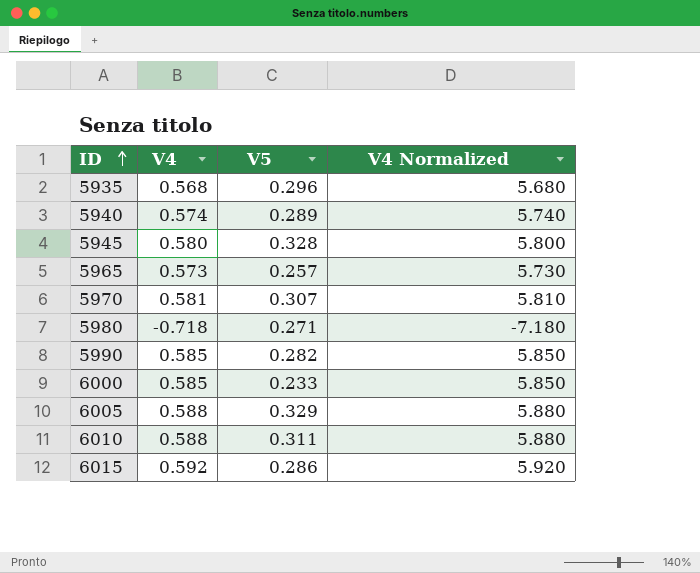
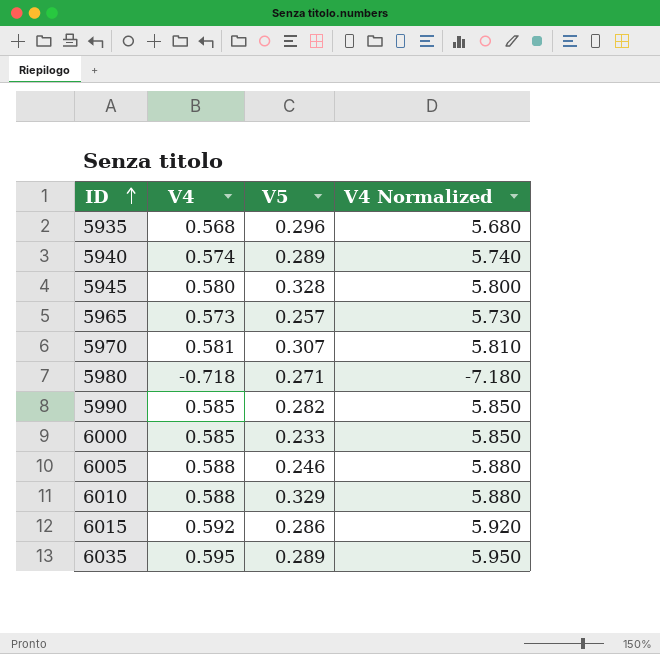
6005 | V5: 0.329 -> 0.246
6010 | V5: 0.311 -> 0.329
row 6035: none -> 0.595 | 0.289 | 5.950

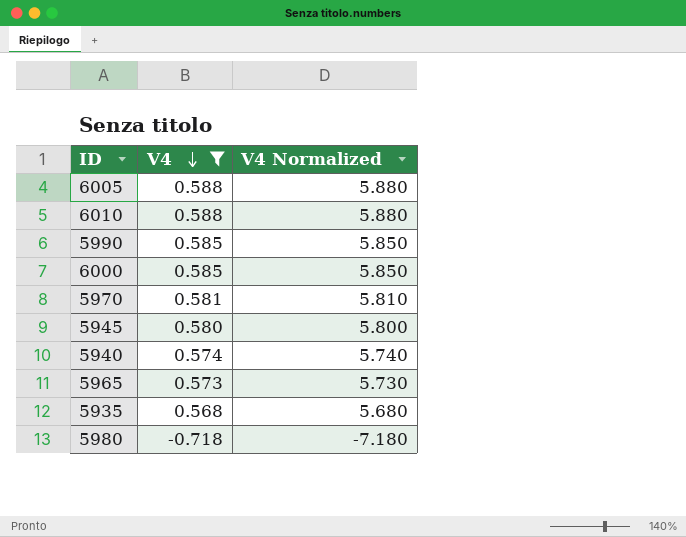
filter: none -> V4 <= 0.588
row order: ID ascending -> V4 descending
column V5 | position: 3 -> none

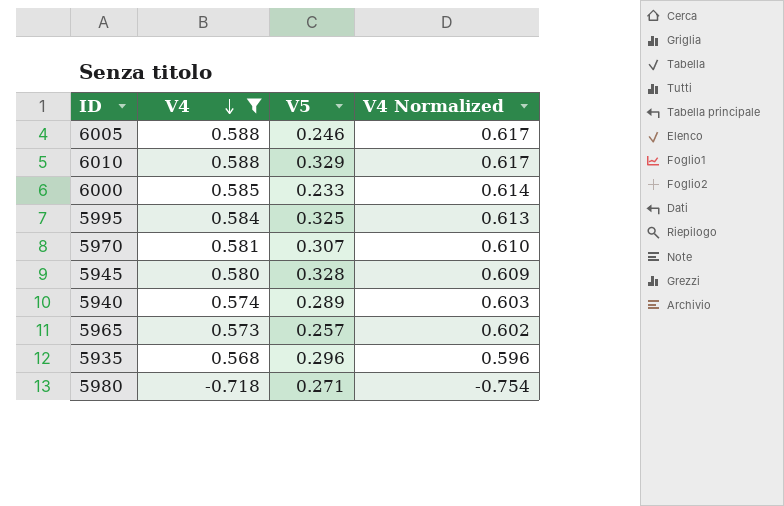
column V5 | position: none -> 3
column V4 Normalized | formula: [V4] * 10 -> [V4] * 1.05
row 5990: 0.585 | 5.850 -> none
row 5995: none -> 0.584 | 0.325 | 0.613

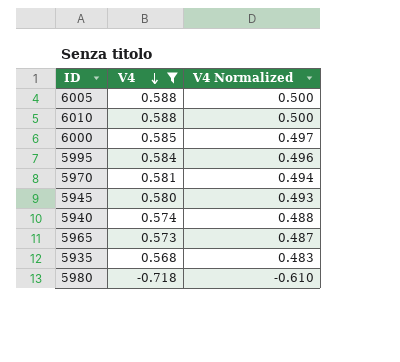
column V5 | position: 3 -> none
column V4 Normalized | formula: [V4] * 1.05 -> [V4] * 0.85

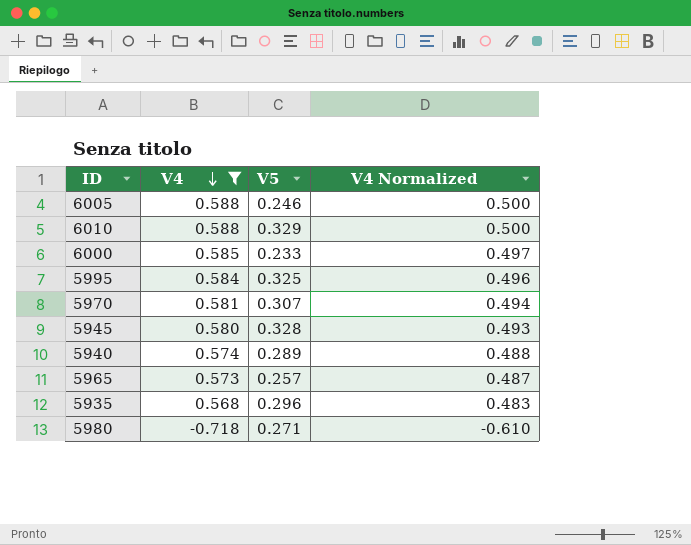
column V5 | position: none -> 3

